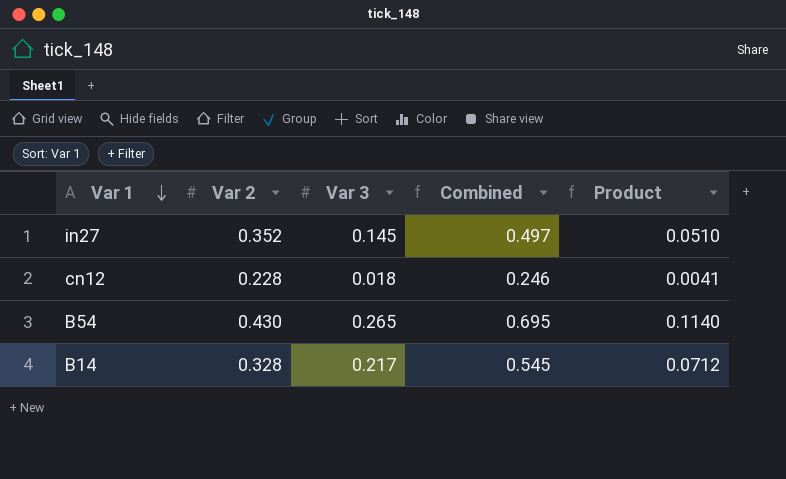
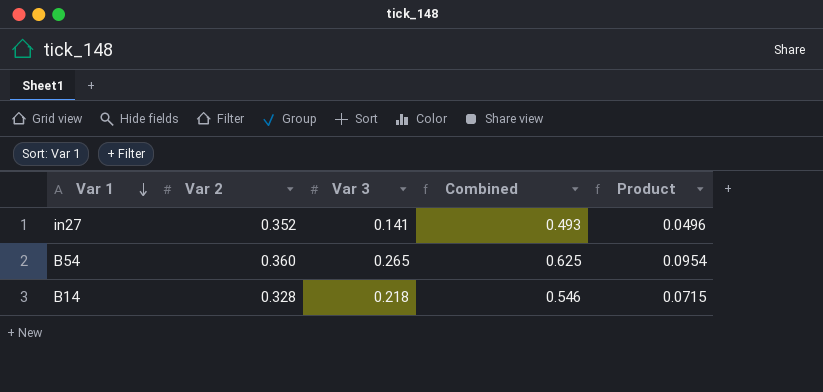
row cn12: 0.228 | 0.018 | 0.246 | 0.0041 -> none
in27 | Var 3: 0.145 -> 0.141
in27 | Combined: 0.497 -> 0.493
in27 | Product: 0.0510 -> 0.0496
B54 | Var 2: 0.430 -> 0.360
B54 | Combined: 0.695 -> 0.625
B54 | Product: 0.1140 -> 0.0954
B14 | Var 3: 0.217 -> 0.218
B14 | Combined: 0.545 -> 0.546
B14 | Product: 0.0712 -> 0.0715

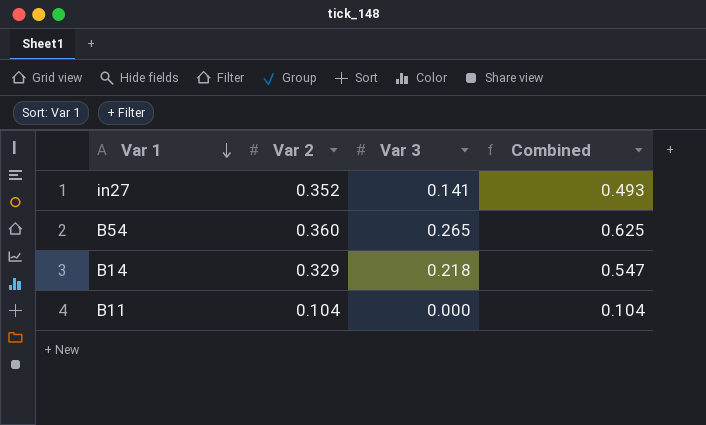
column Product | formula: [Var 2] * [Var 3] -> none
B14 | Var 2: 0.328 -> 0.329
B14 | Combined: 0.546 -> 0.547
row B11: none -> 0.104 | 0.000 | 0.104

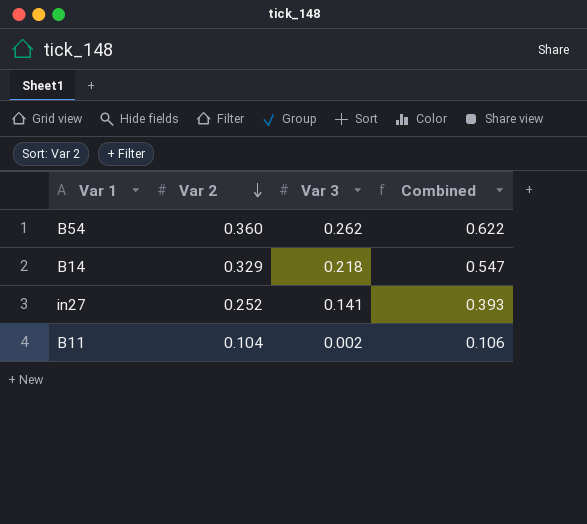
row order: Var 1 descending -> Var 2 descending
B54 | Var 3: 0.265 -> 0.262
B54 | Combined: 0.625 -> 0.622
in27 | Var 2: 0.352 -> 0.252
in27 | Combined: 0.493 -> 0.393
B11 | Var 3: 0.000 -> 0.002
B11 | Combined: 0.104 -> 0.106

